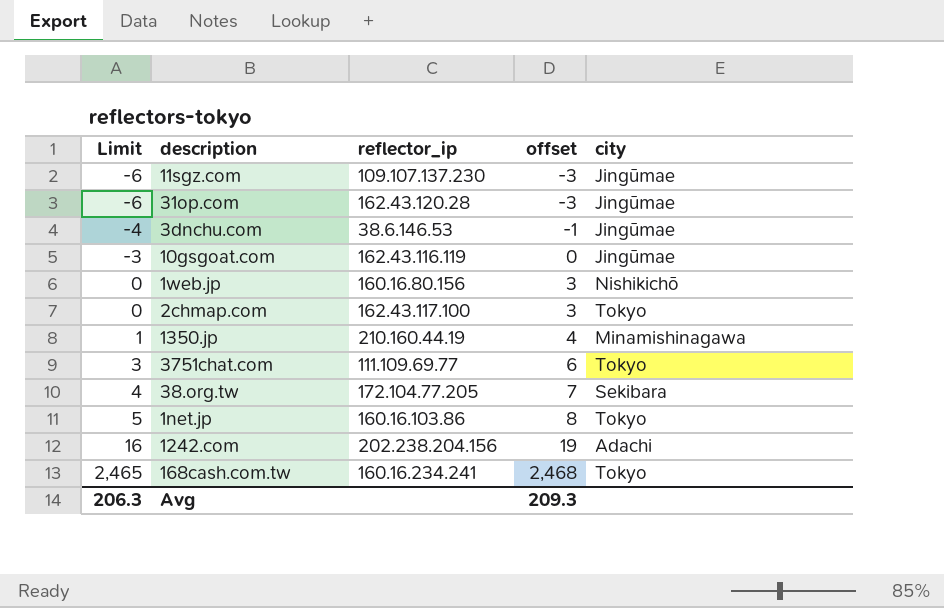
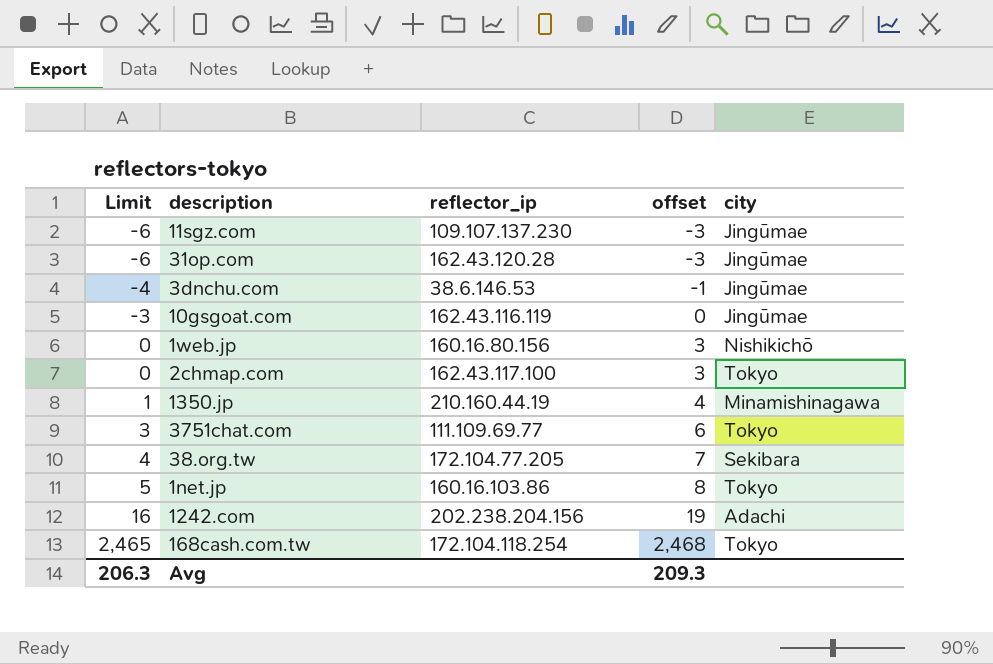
168cash.com.tw | reflector_ip: 160.16.234.241 -> 172.104.118.254

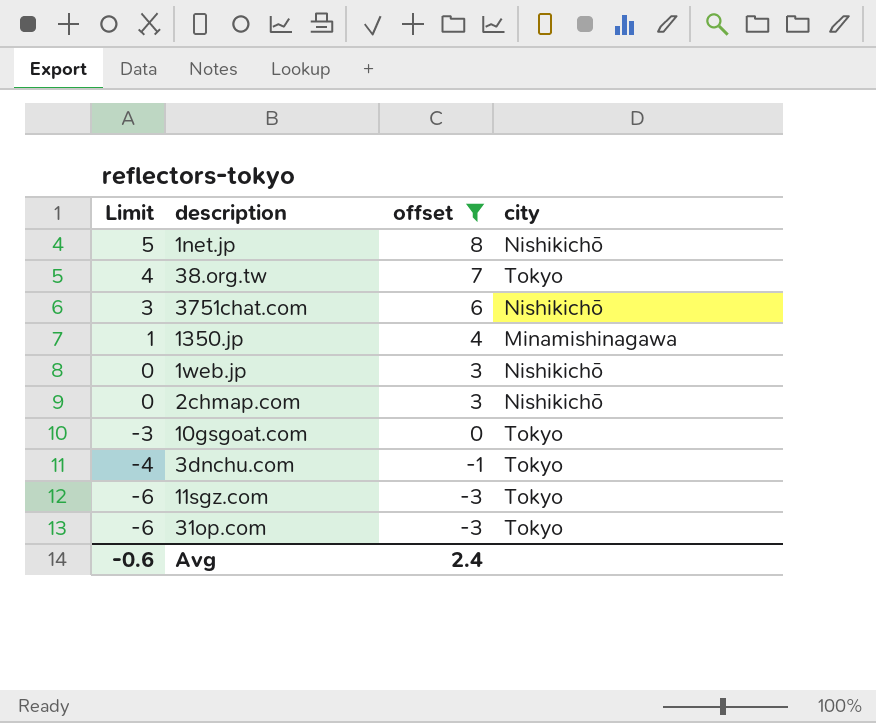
filter: none -> offset <= 8
row order: Limit ascending -> Limit descending
column reflector_ip | position: 3 -> none
1net.jp | city: Tokyo -> Nishikichō
38.org.tw | city: Sekibara -> Tokyo
3751chat.com | city: Tokyo -> Nishikichō
2chmap.com | city: Tokyo -> Nishikichō
10gsgoat.com | city: Jingūmae -> Tokyo
3dnchu.com | city: Jingūmae -> Tokyo
11sgz.com | city: Jingūmae -> Tokyo
31op.com | city: Jingūmae -> Tokyo
Avg | Limit: 206.3 -> -0.6
Avg | offset: 209.3 -> 2.4

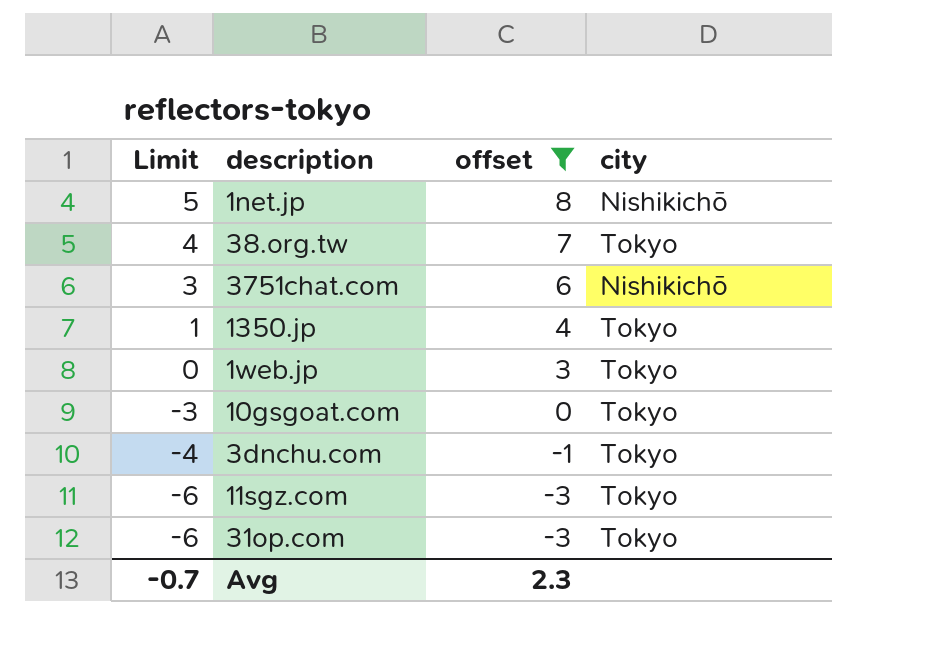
row 2chmap.com: 0 | 3 | Nishikichō -> none
1350.jp | city: Minamishinagawa -> Tokyo
1web.jp | city: Nishikichō -> Tokyo
Avg | Limit: -0.6 -> -0.7
Avg | offset: 2.4 -> 2.3

